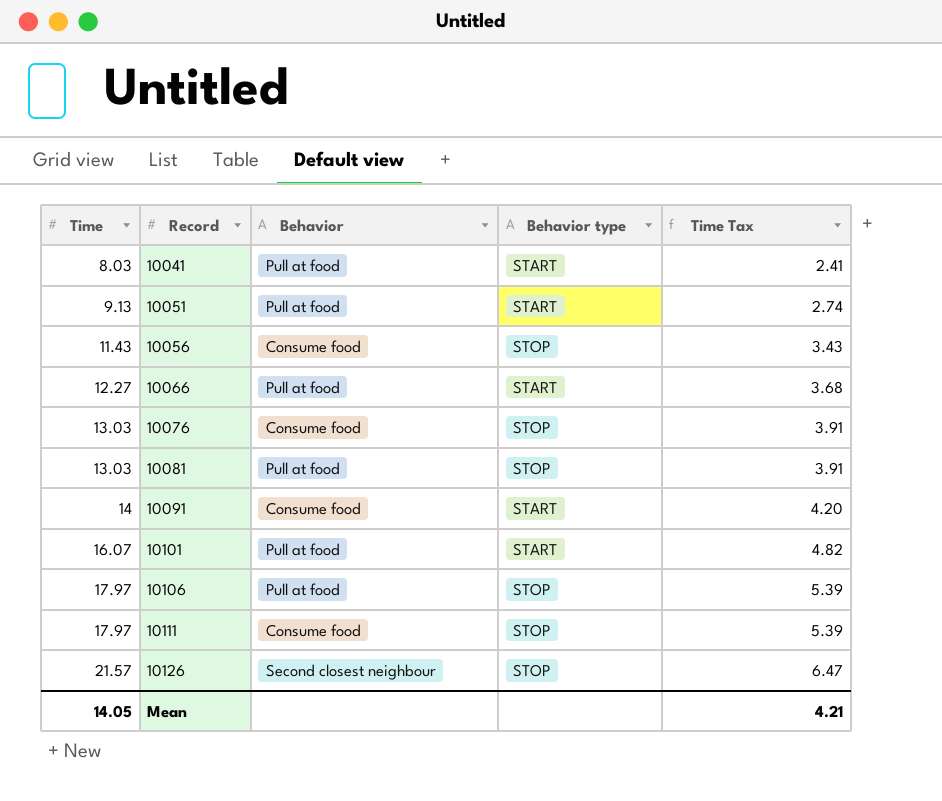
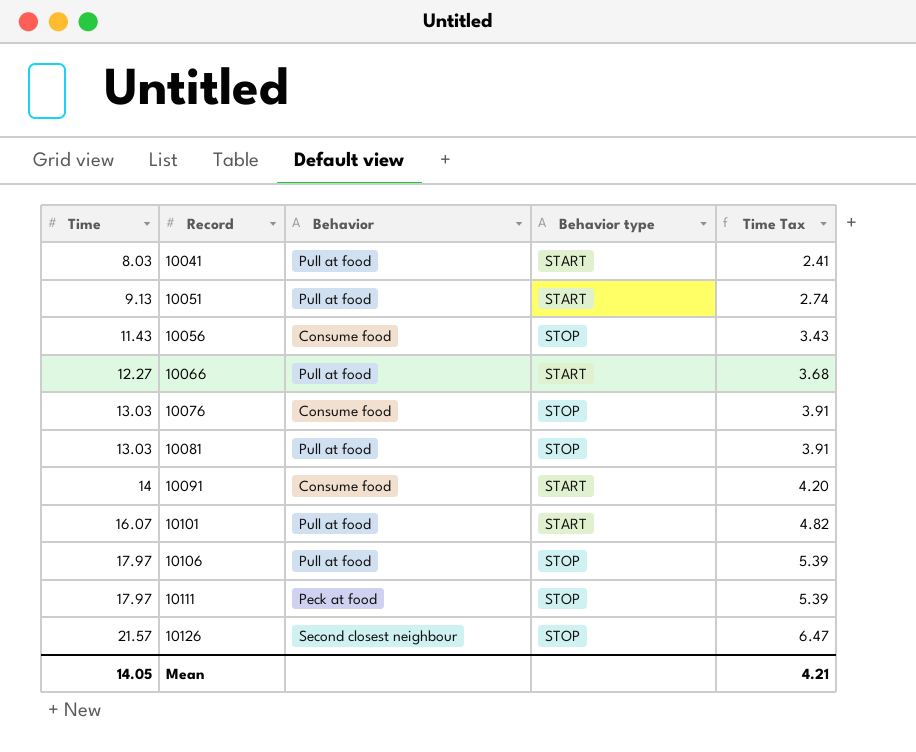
10111 | Behavior: Consume food -> Peck at food

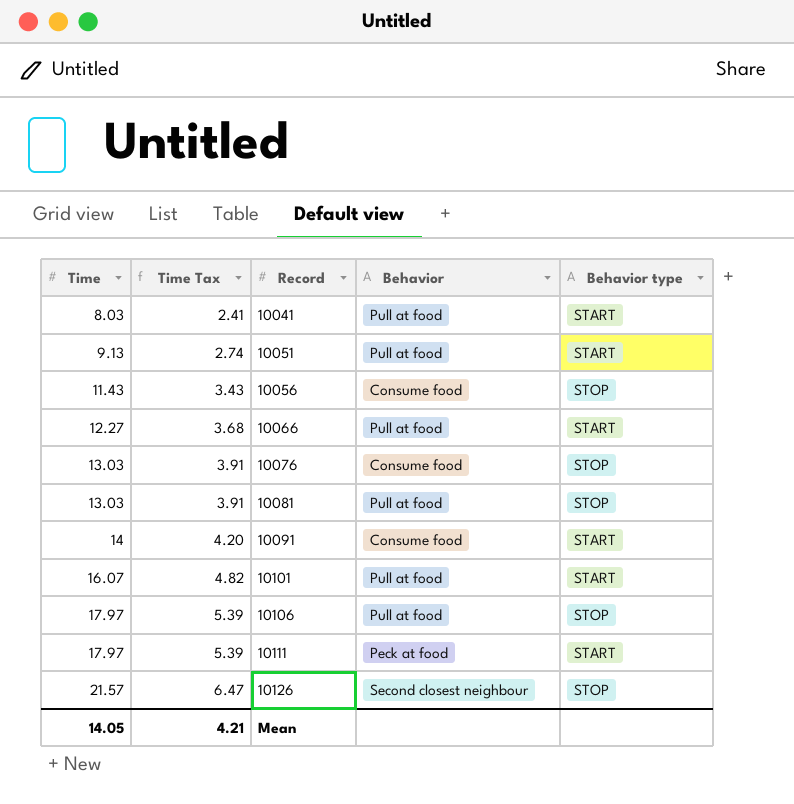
column Time Tax | position: 5 -> 2
10111 | Behavior type: STOP -> START

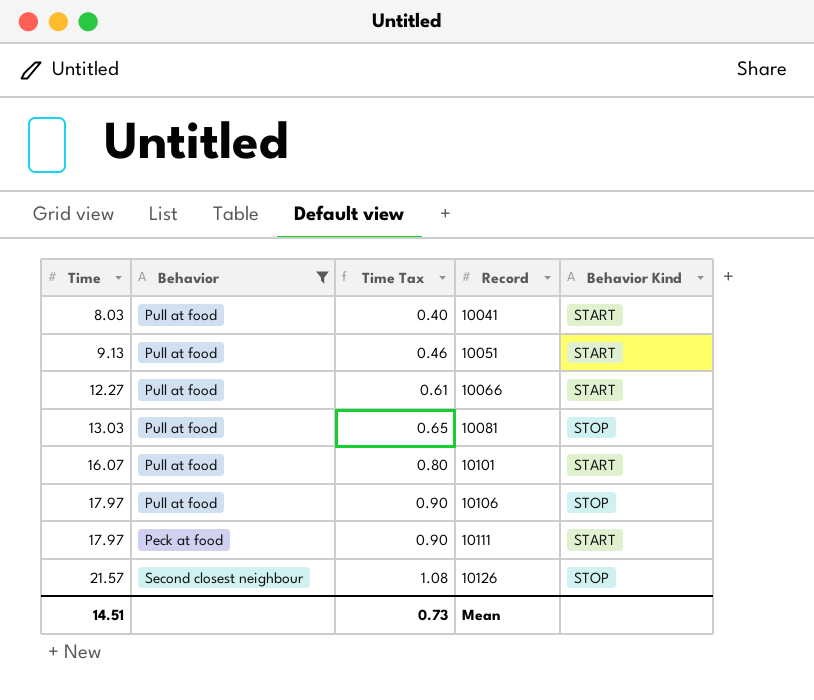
filter: none -> Behavior != Consume food
column Behavior | position: 4 -> 2
column Time Tax | formula: [Time] * 0.3 -> [Time] * 0.05
column name: Behavior type -> Behavior Kind
Mean | Time: 14.05 -> 14.51
Mean | Time Tax: 4.21 -> 0.73

